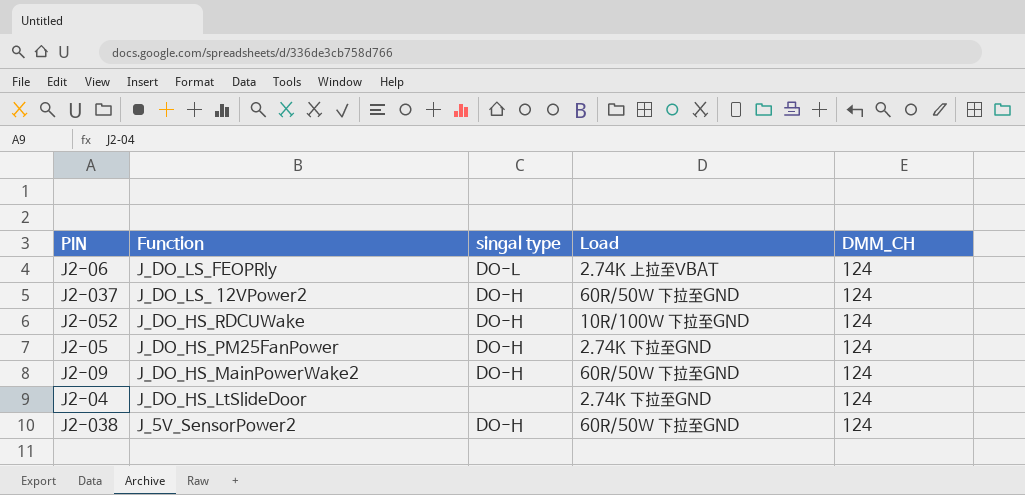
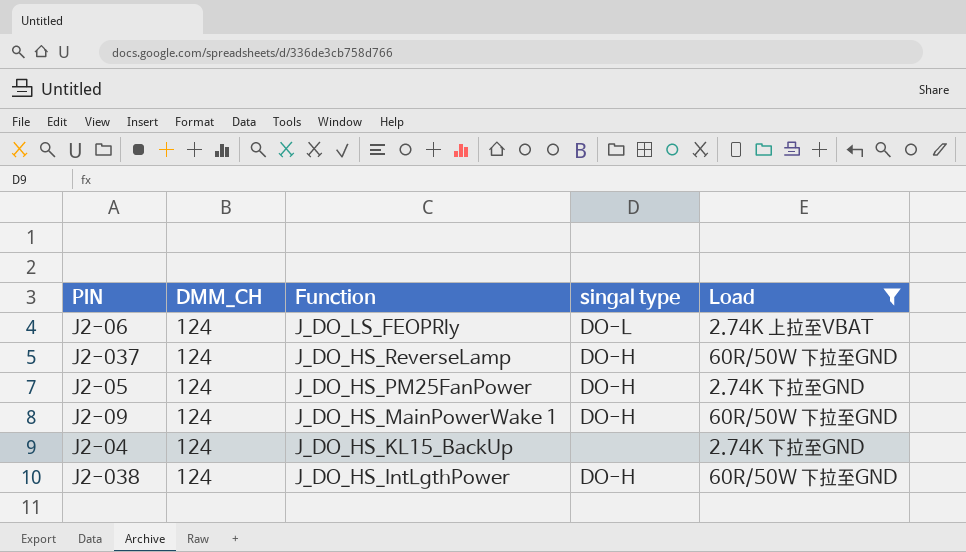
filter: none -> Load != 10R/100W 下拉至GND
column DMM_CH | position: 5 -> 2
J2-037 | Function: J_DO_LS_ 12VPower2 -> J_DO_HS_ReverseLamp
J2-09 | Function: J_DO_HS_MainPowerWake2 -> J_DO_HS_MainPowerWake 1
J2-04 | Function: J_DO_HS_LtSlideDoor -> J_DO_HS_KL15_BackUp
J2-038 | Function: J_5V_SensorPower2 -> J_DO_HS_IntLgthPower

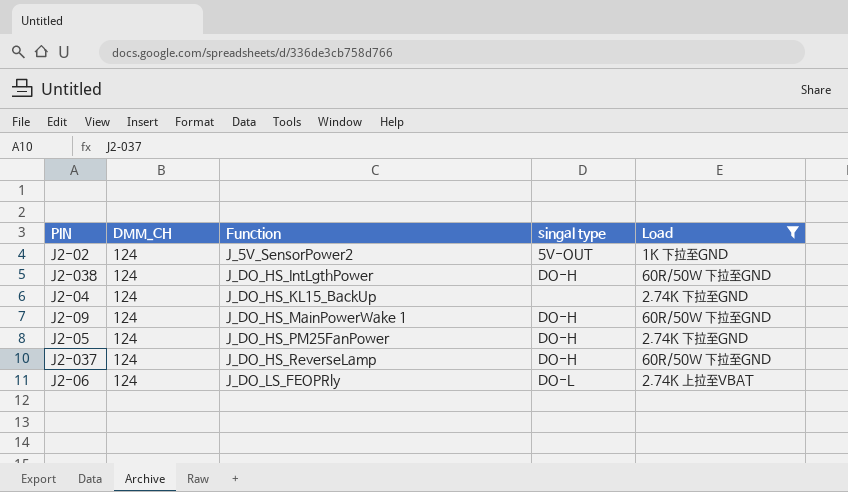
row order: Function descending -> Function ascending
row J2-02: none -> 124 | J_5V_SensorPower2 | 5V-OUT | 1K 下拉至GND

